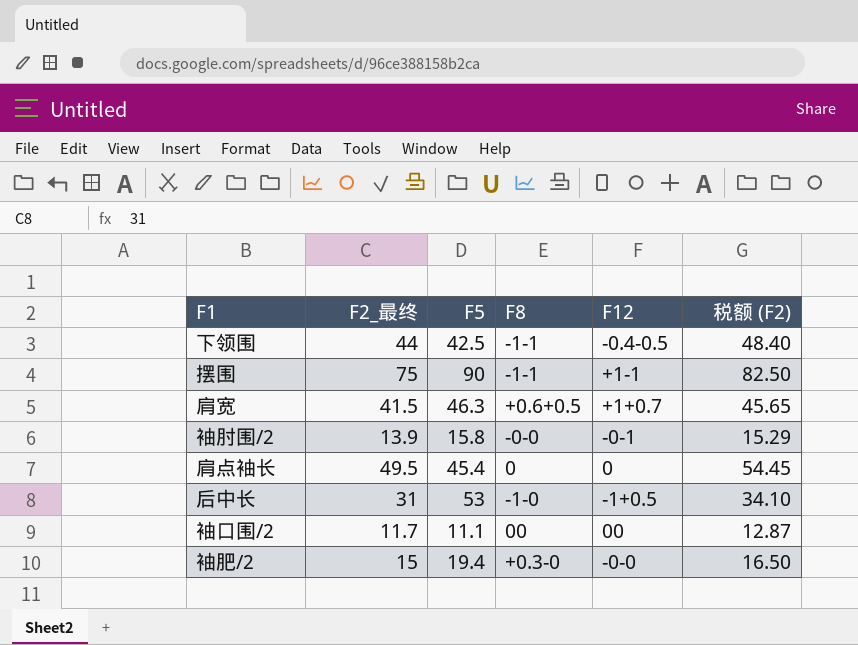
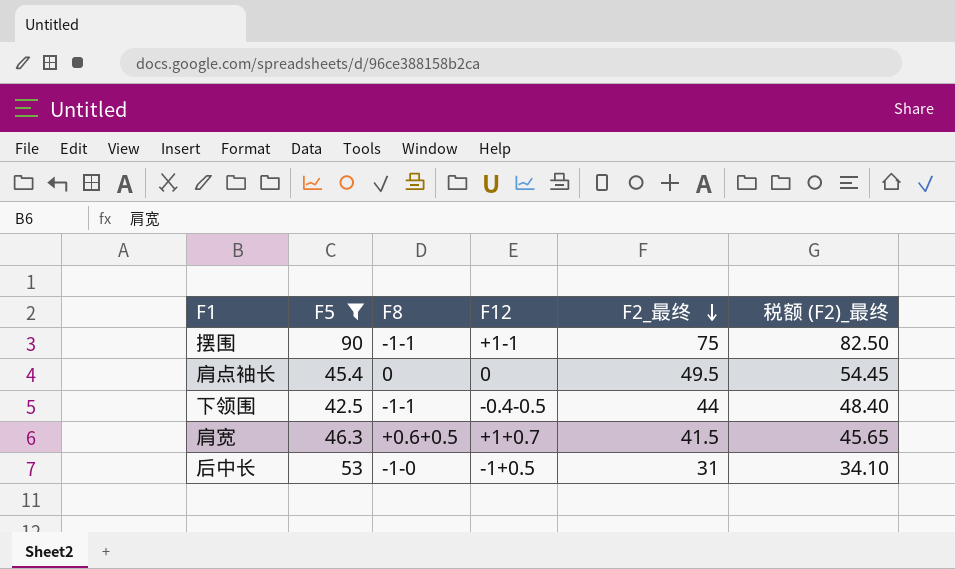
filter: none -> F5 >= 42.5
row order: none -> F2_最终 descending
column F2_最终 | position: 2 -> 5
column name: 税额 (F2) -> 税额 (F2)_最终

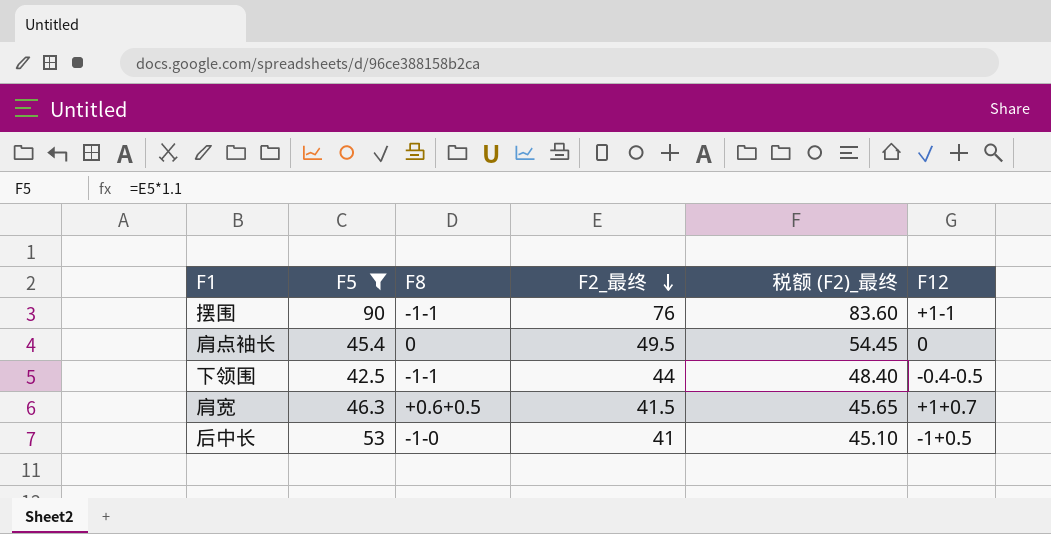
column F12 | position: 4 -> 6
摆围 | F2_最终: 75 -> 76
摆围 | 税额 (F2)_最终: 82.50 -> 83.60
后中长 | F2_最终: 31 -> 41
后中长 | 税额 (F2)_最终: 34.10 -> 45.10

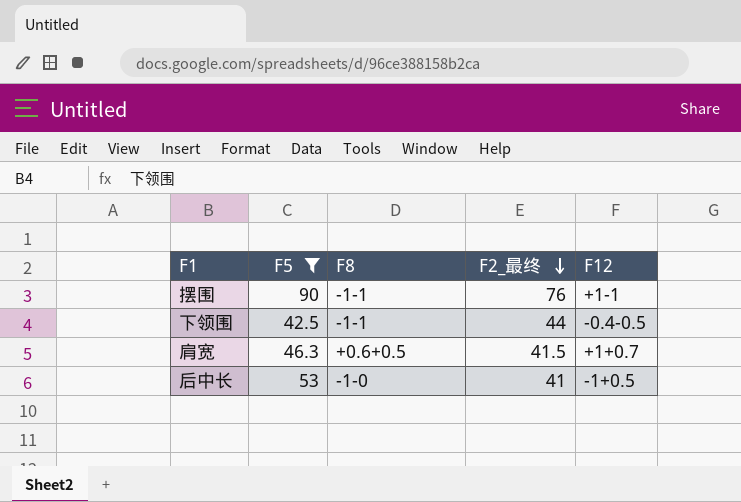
column 税额 (F2)_最终 | formula: [F2_最终] * 1.1 -> none
row 肩点袖长: 45.4 | 0 | 49.5 | 54.45 | 0 -> none

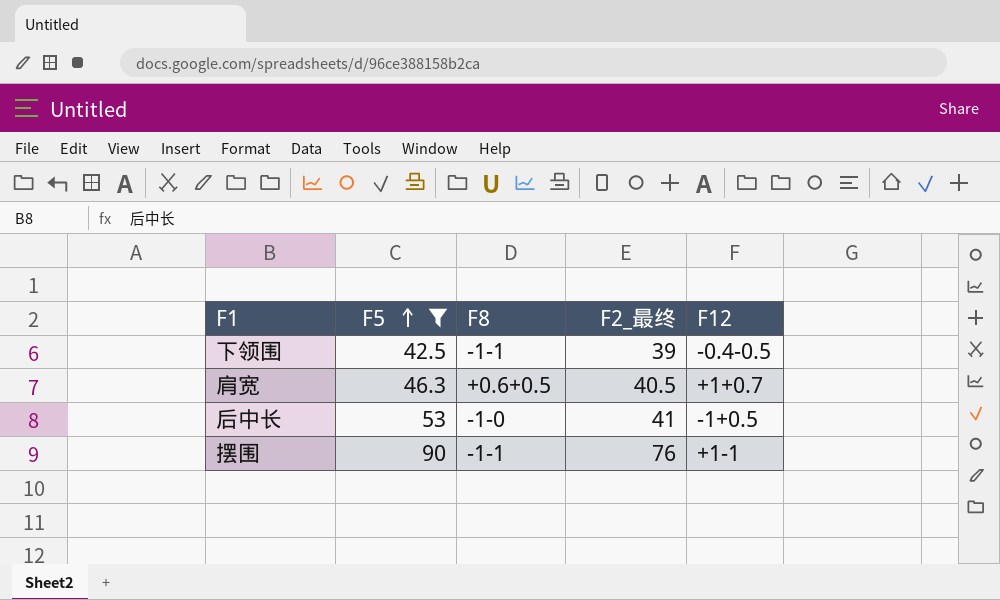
row order: F2_最终 descending -> F5 ascending
下领围 | F2_最终: 44 -> 39
肩宽 | F2_最终: 41.5 -> 40.5

